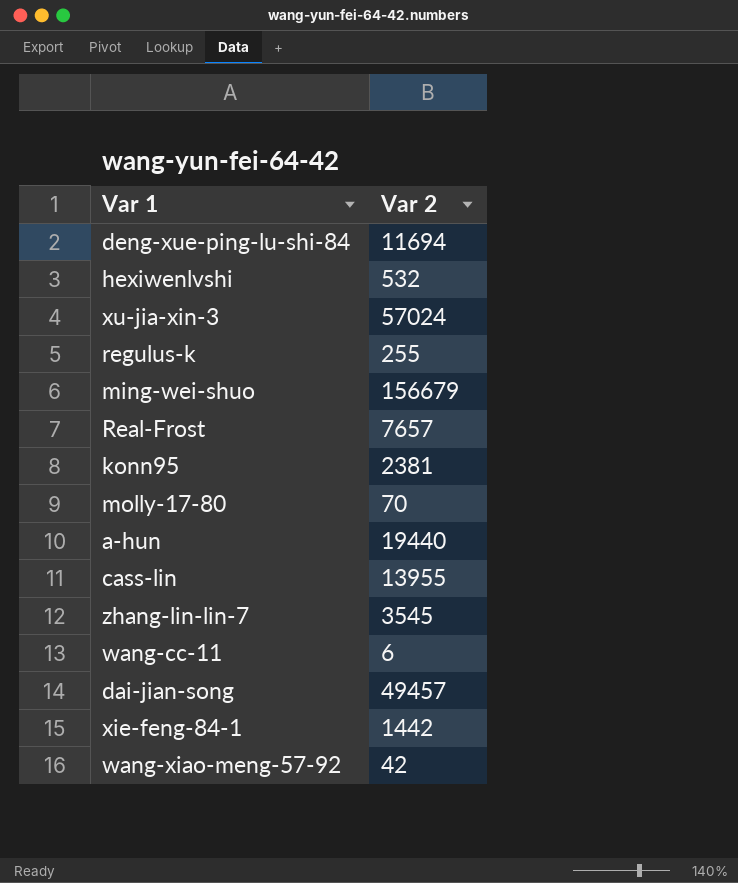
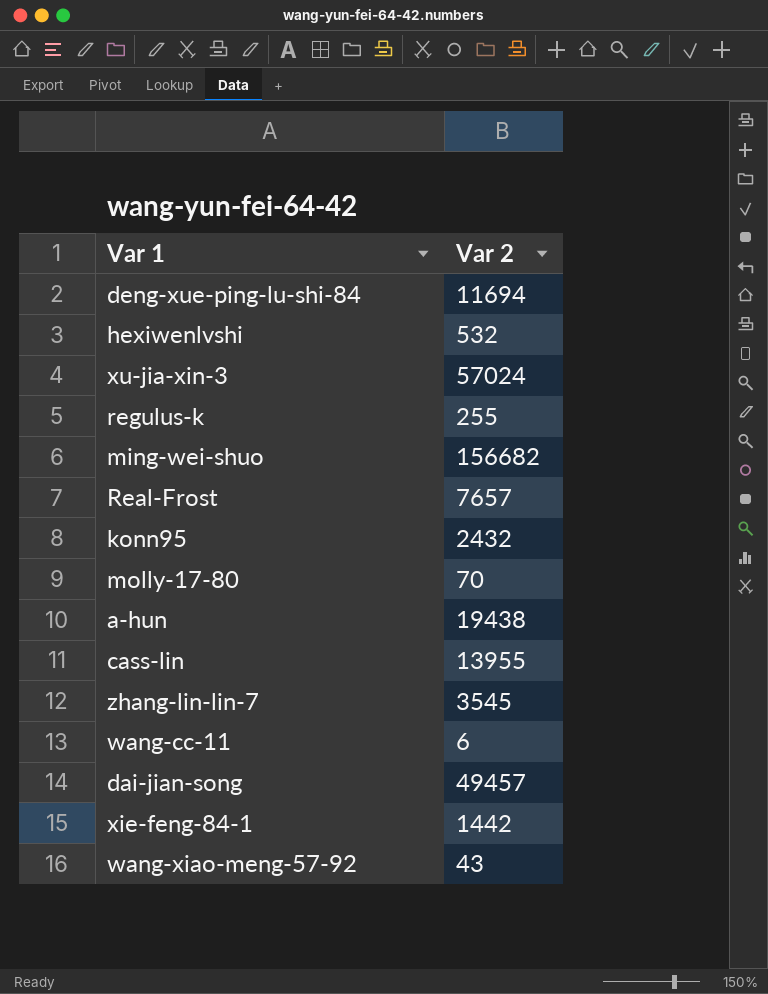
ming-wei-shuo | Var 2: 156679 -> 156682
konn95 | Var 2: 2381 -> 2432
a-hun | Var 2: 19440 -> 19438
wang-xiao-meng-57-92 | Var 2: 42 -> 43

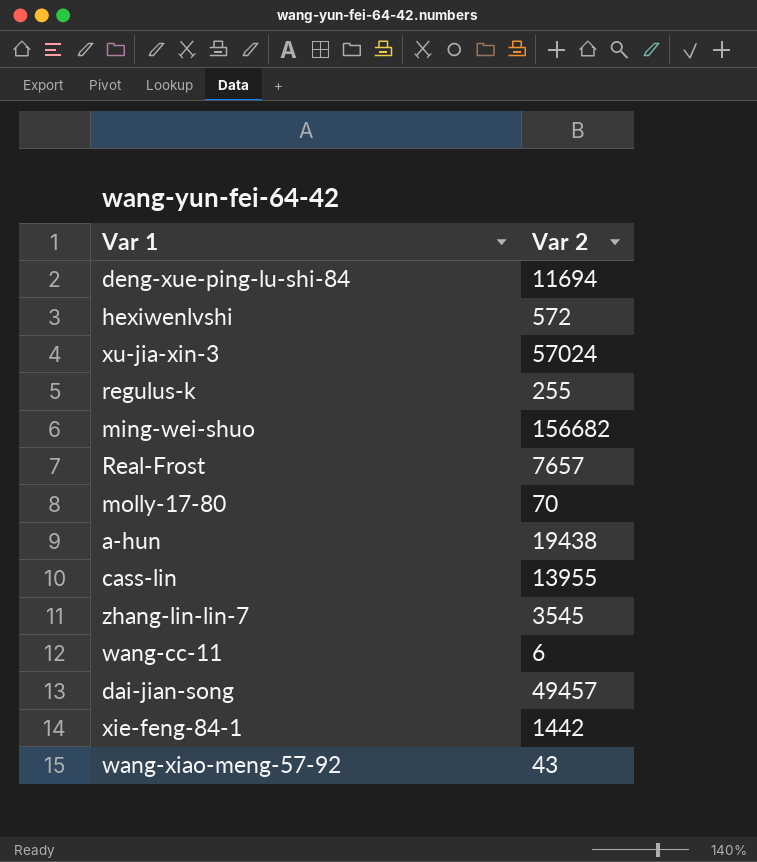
row konn95: 2432 -> none
hexiwenlvshi | Var 2: 532 -> 572

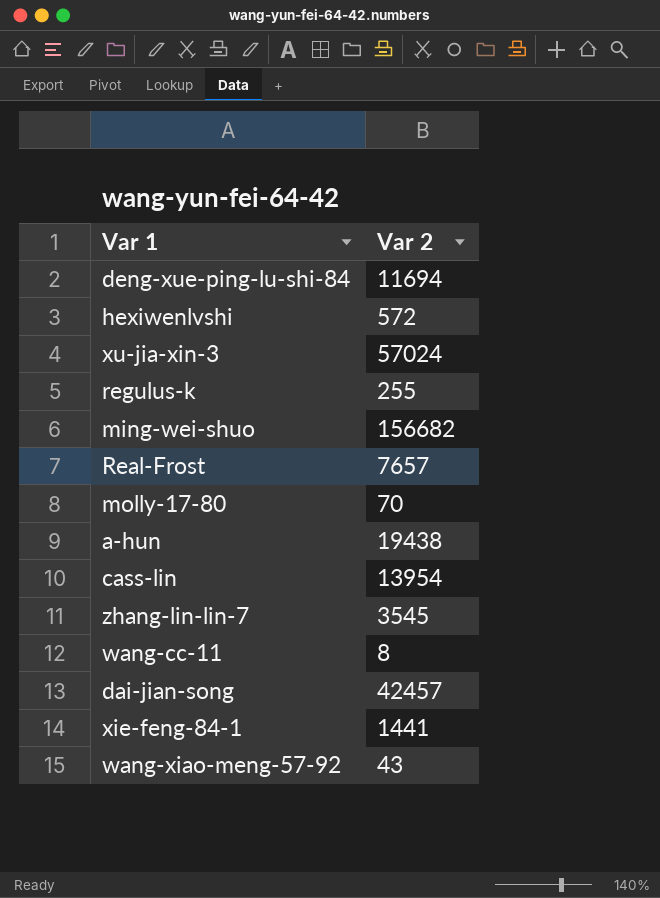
cass-lin | Var 2: 13955 -> 13954
wang-cc-11 | Var 2: 6 -> 8
dai-jian-song | Var 2: 49457 -> 42457
xie-feng-84-1 | Var 2: 1442 -> 1441

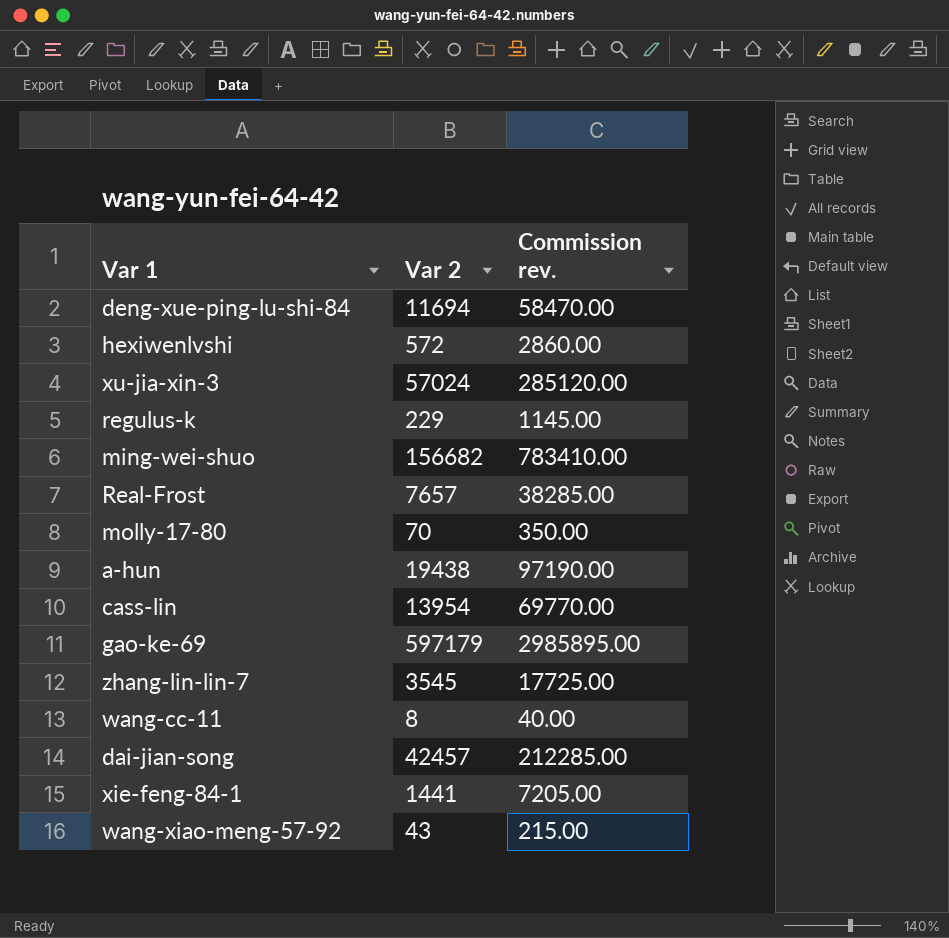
column Commission rev. | formula: none -> [Var 2] * 5
regulus-k | Var 2: 255 -> 229
row gao-ke-69: none -> 597179 | 2985895.00

